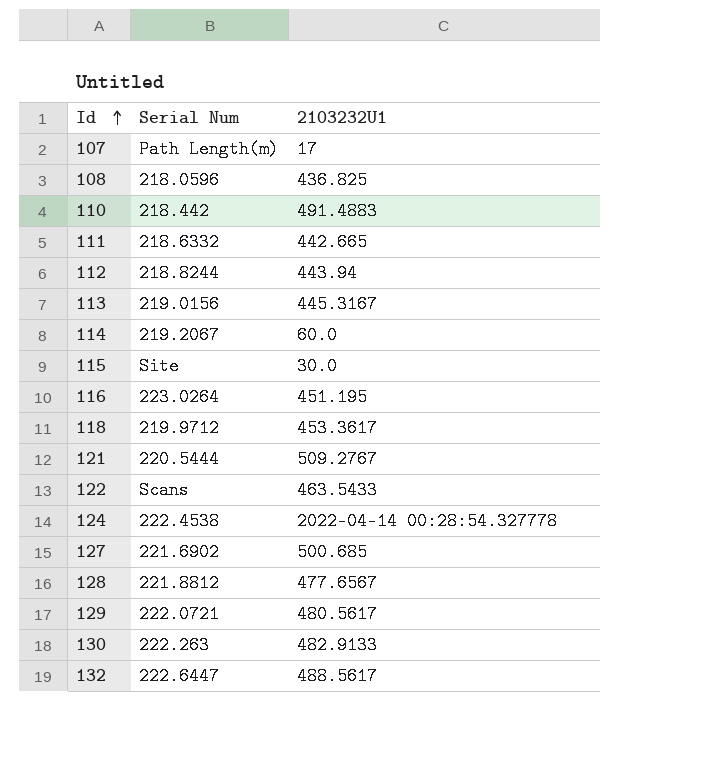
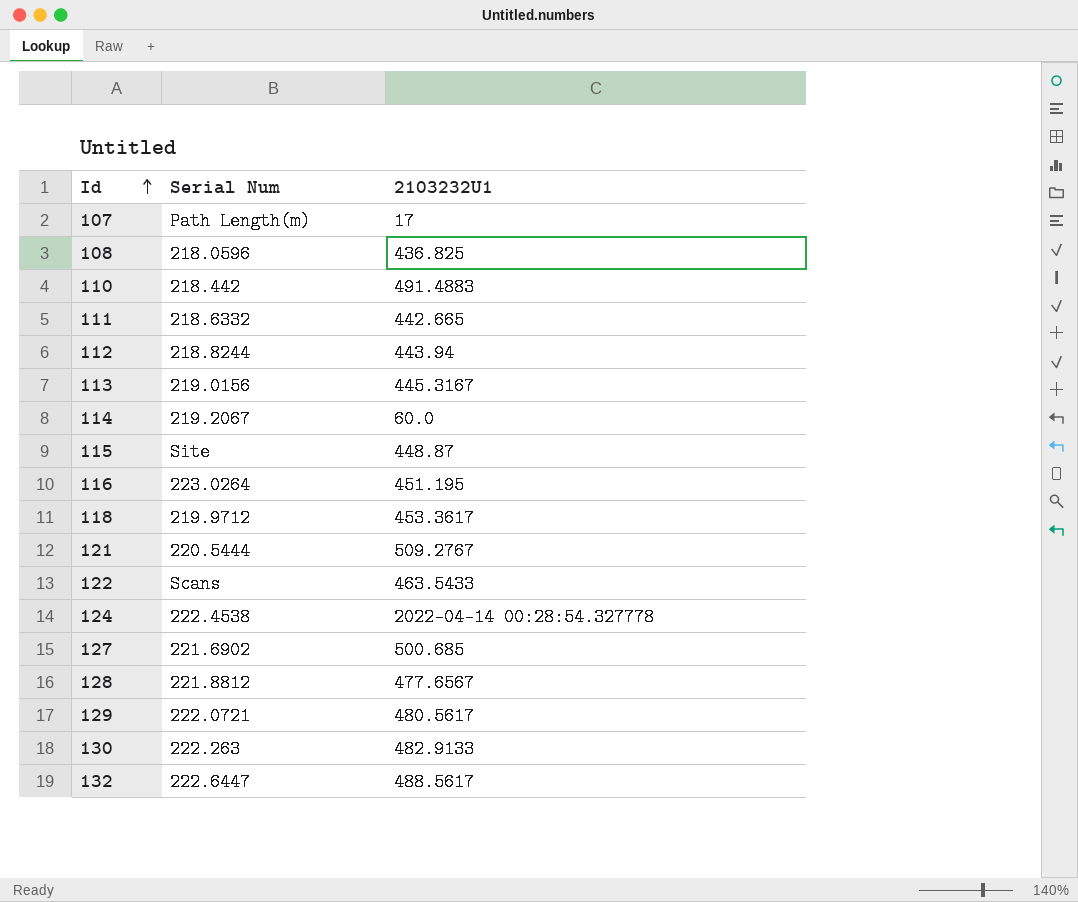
115 | 2103232U1: 30.0 -> 448.87

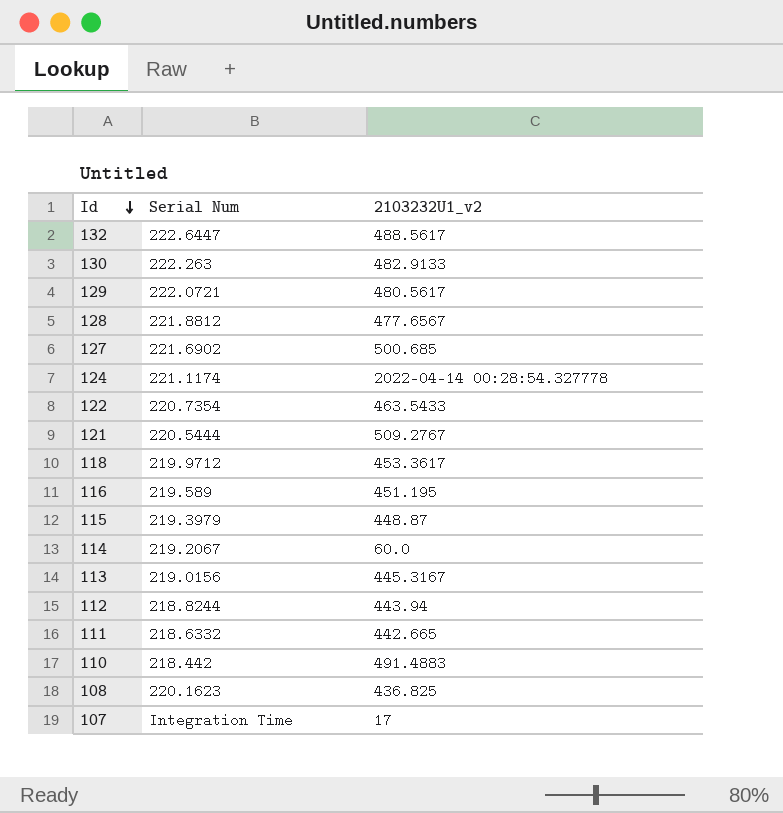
row order: Id ascending -> Id descending
column name: 2103232U1 -> 2103232U1_v2
124 | Serial Num: 222.4538 -> 221.1174
122 | Serial Num: Scans -> 220.7354
116 | Serial Num: 223.0264 -> 219.589
115 | Serial Num: Site -> 219.3979
108 | Serial Num: 218.0596 -> 220.1623
107 | Serial Num: Path Length(m) -> Integration Time

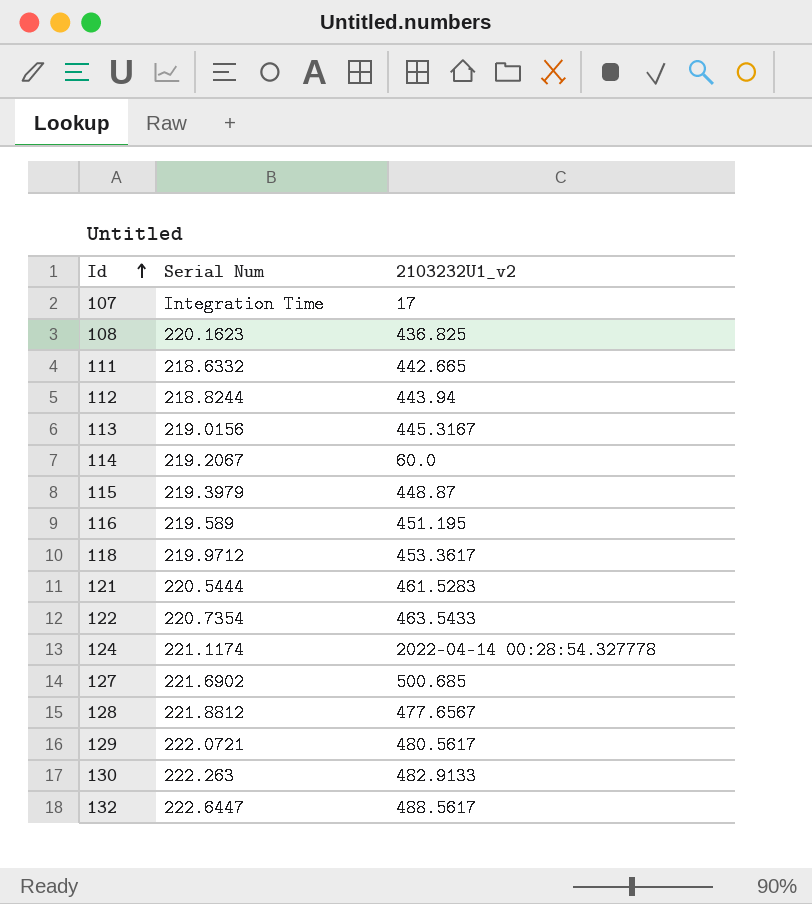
row order: Id descending -> Id ascending
row 110: 218.442 | 491.4883 -> none
121 | 2103232U1_v2: 509.2767 -> 461.5283

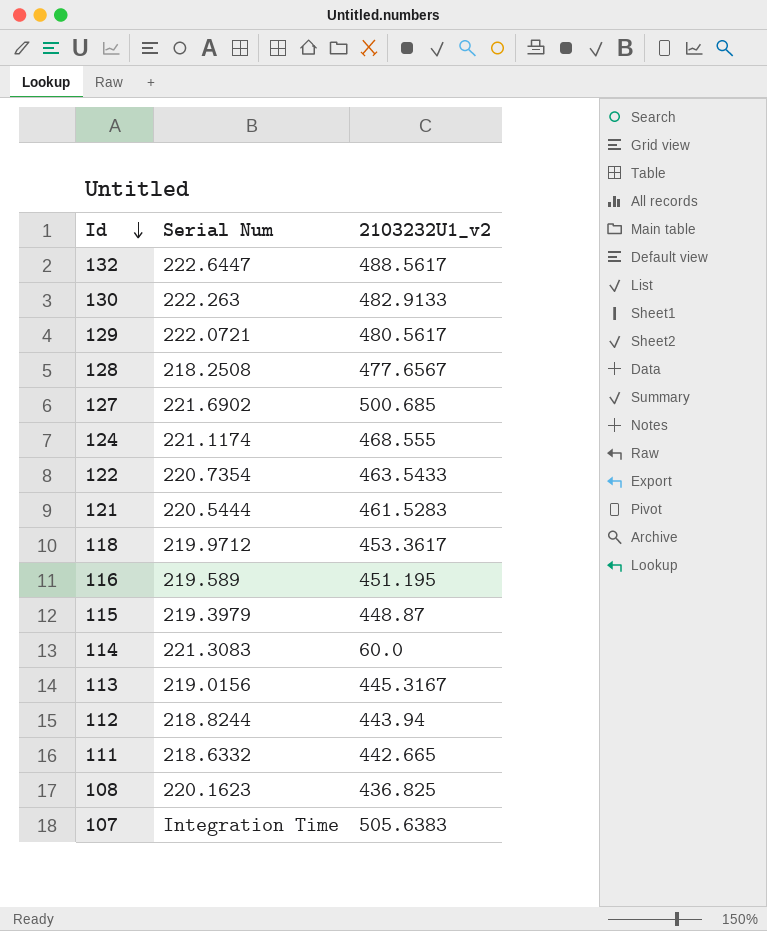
row order: Id ascending -> Id descending
128 | Serial Num: 221.8812 -> 218.2508
124 | 2103232U1_v2: 2022-04-14 00:28:54.327778 -> 468.555
114 | Serial Num: 219.2067 -> 221.3083
107 | 2103232U1_v2: 17 -> 505.6383

